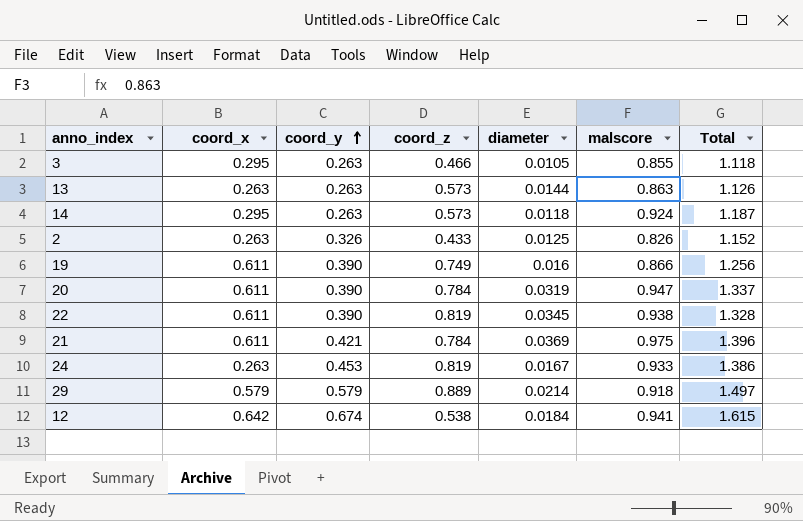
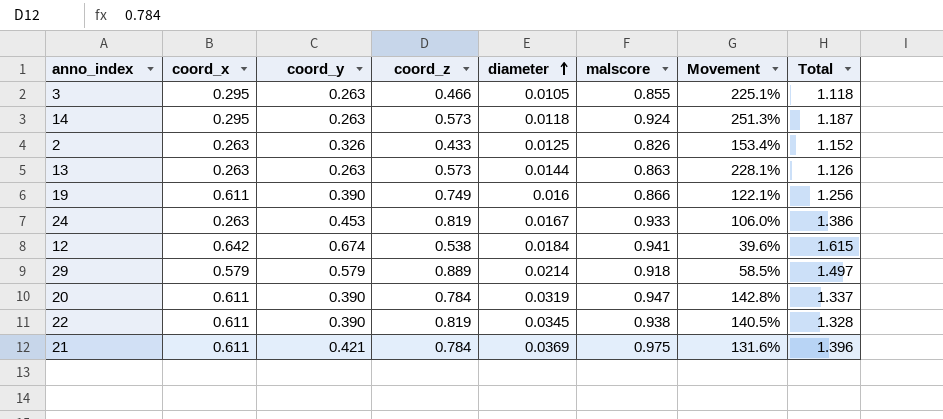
row order: coord_y ascending -> diameter ascending
column Movement | formula: none -> ([malscore] - [coord_y]) / [coord_y]

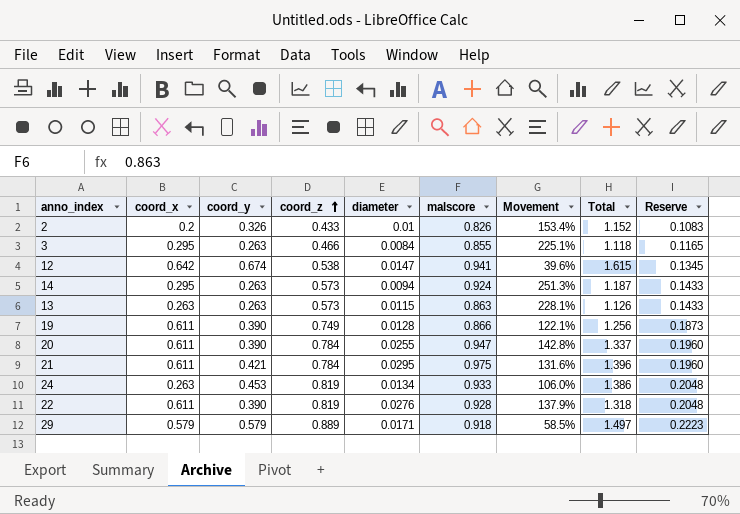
row order: diameter ascending -> coord_z ascending
column Reserve | formula: none -> [coord_z] * 0.25
2 | coord_x: 0.263 -> 0.2
2 | diameter: 0.0125 -> 0.01
3 | diameter: 0.0105 -> 0.0084
12 | diameter: 0.0184 -> 0.0147
14 | diameter: 0.0118 -> 0.0094
13 | diameter: 0.0144 -> 0.0115
19 | diameter: 0.016 -> 0.0128
20 | diameter: 0.0319 -> 0.0255
21 | diameter: 0.0369 -> 0.0295
24 | diameter: 0.0167 -> 0.0134
22 | diameter: 0.0345 -> 0.0276
22 | malscore: 0.938 -> 0.928
22 | Movement: 140.5% -> 137.9%
22 | Total: 1.328 -> 1.318
29 | diameter: 0.0214 -> 0.0171

